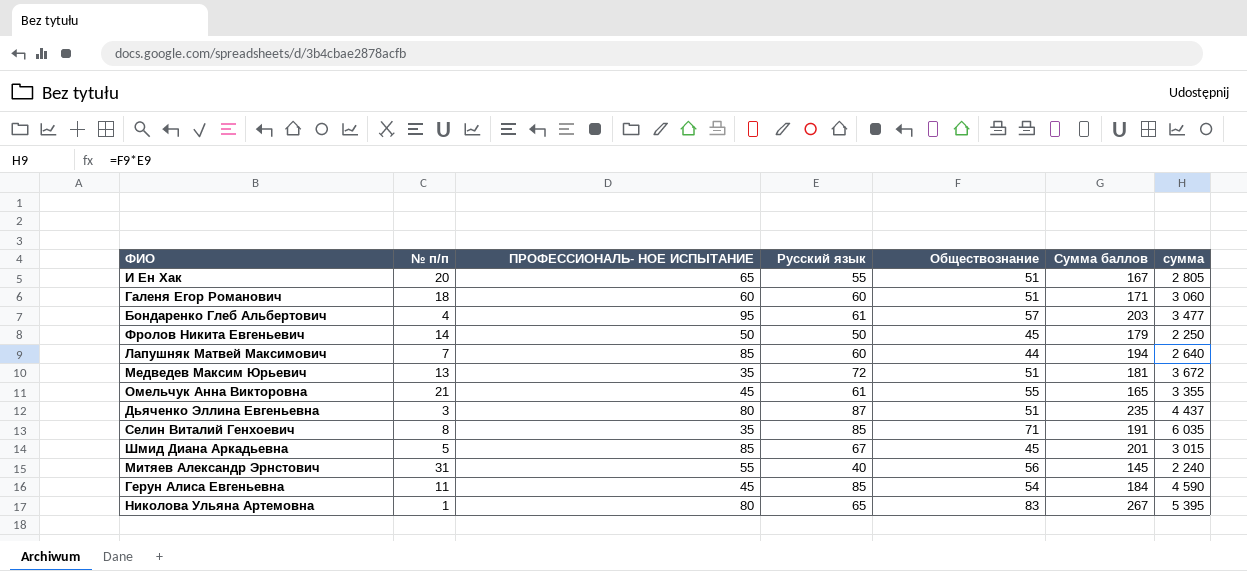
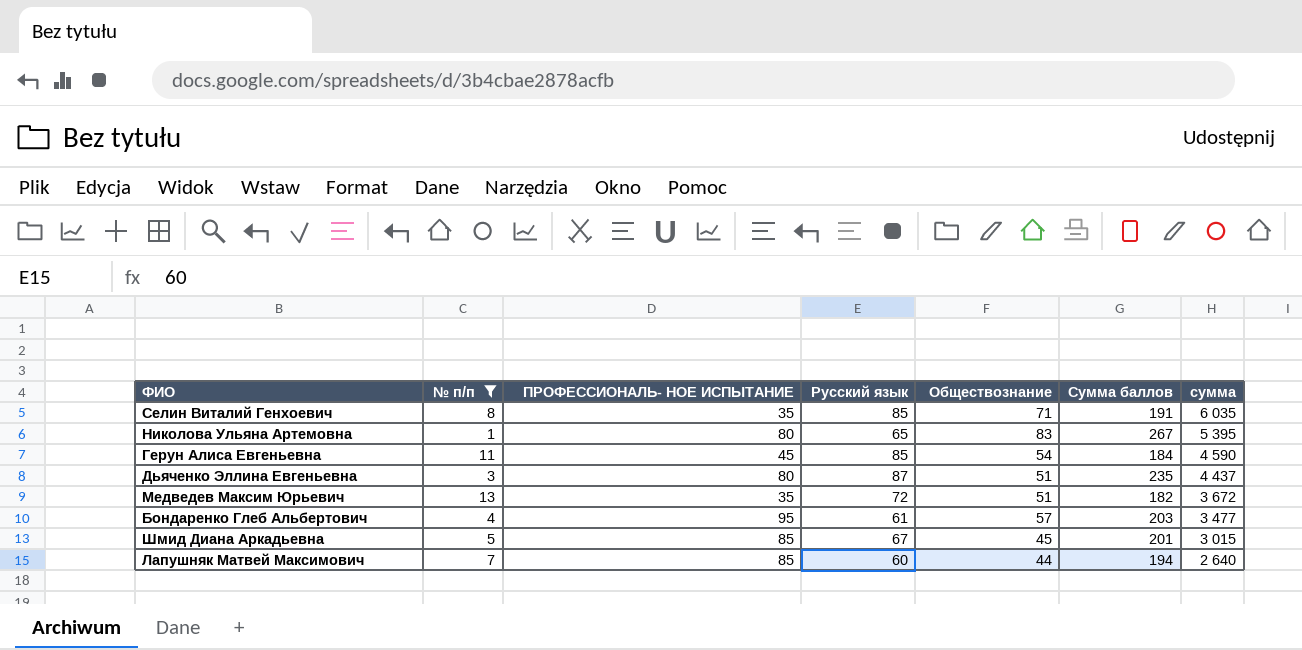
filter: none -> № п/п <= 13
row order: none -> сумма descending
Медведев Максим Юрьевич | Сумма баллов: 181 -> 182

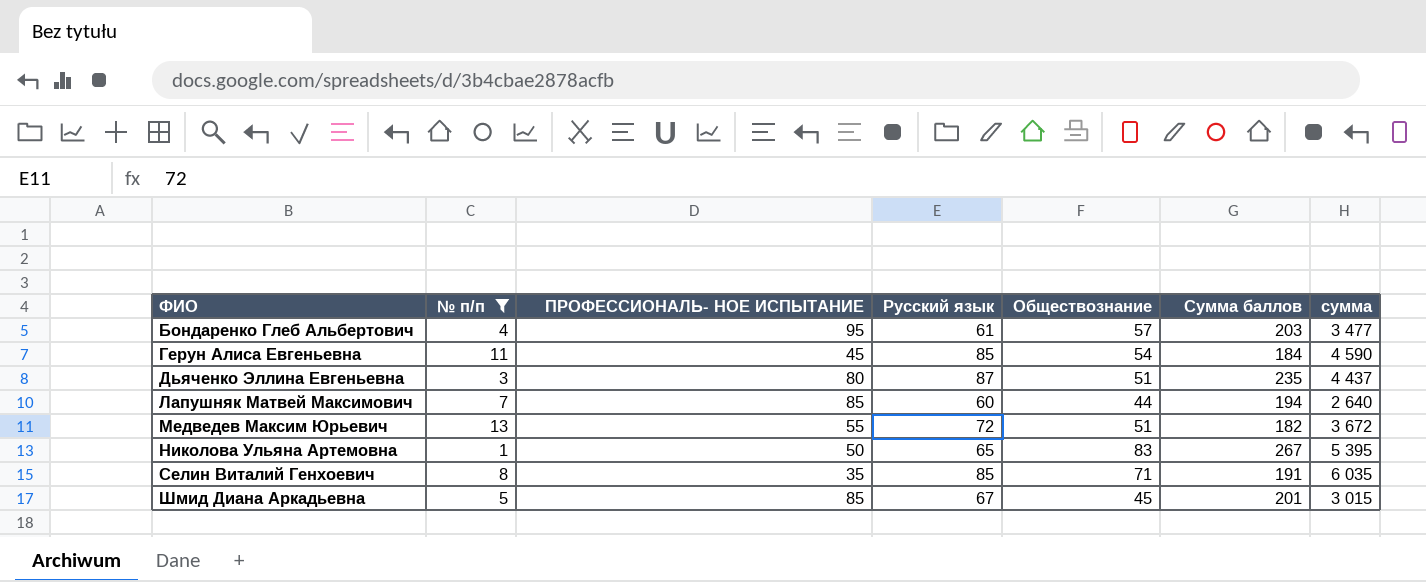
row order: сумма descending -> ФИО ascending
Медведев Максим Юрьевич | ПРОФЕССИОНАЛЬ- НОЕ ИСПЫТАНИЕ: 35 -> 55
Николова Ульяна Артемовна | ПРОФЕССИОНАЛЬ- НОЕ ИСПЫТАНИЕ: 80 -> 50

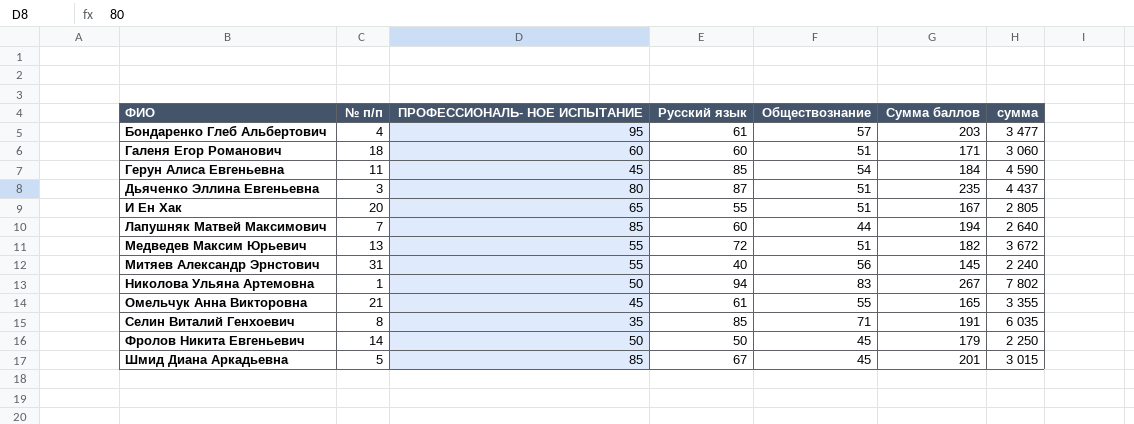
filter: № п/п <= 13 -> none
Николова Ульяна Артемовна | Русский язык: 65 -> 94
Николова Ульяна Артемовна | сумма: 5 395 -> 7 802

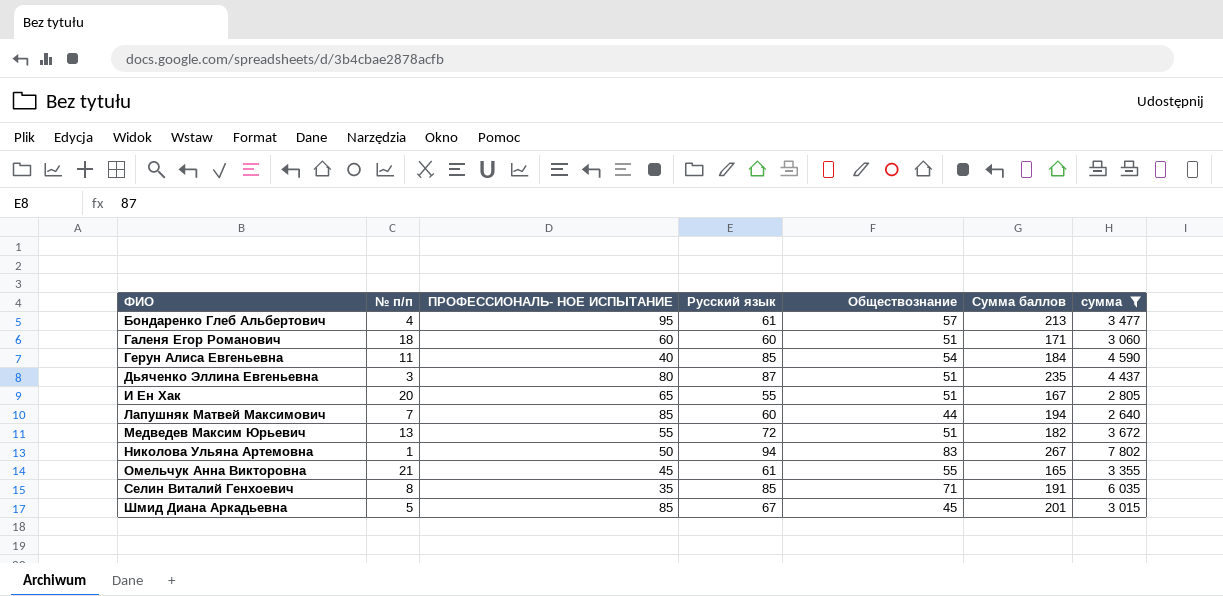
filter: none -> сумма >= 2 640
Бондаренко Глеб Альбертович | Сумма баллов: 203 -> 213
Герун Алиса Евгеньевна | ПРОФЕССИОНАЛЬ- НОЕ ИСПЫТАНИЕ: 45 -> 40

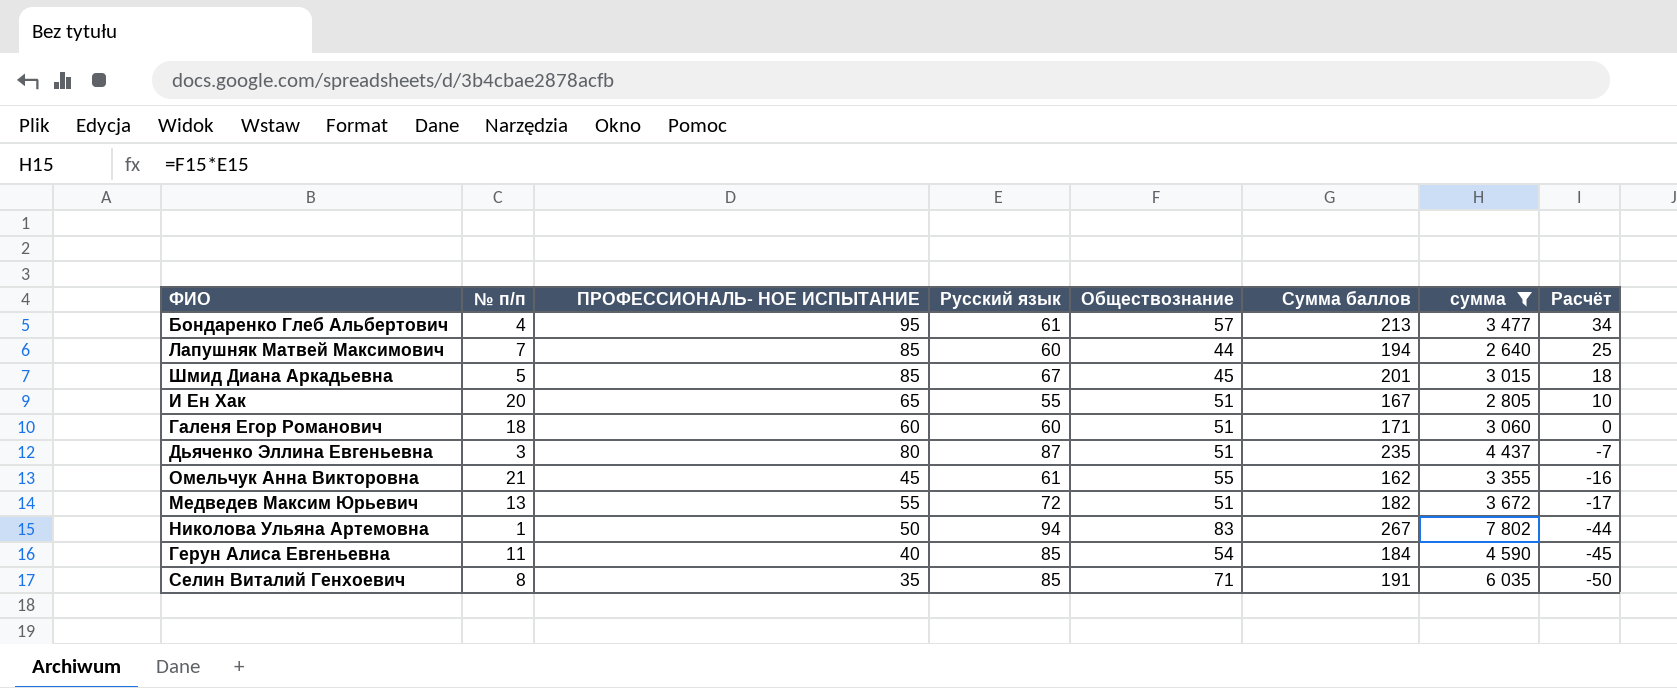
row order: ФИО ascending -> Расчёт descending
column Расчёт | formula: none -> [ПРОФЕССИОНАЛЬ- НОЕ ИСПЫТАНИЕ] - [Русский язык]
Омельчук Анна Викторовна | Сумма баллов: 165 -> 162

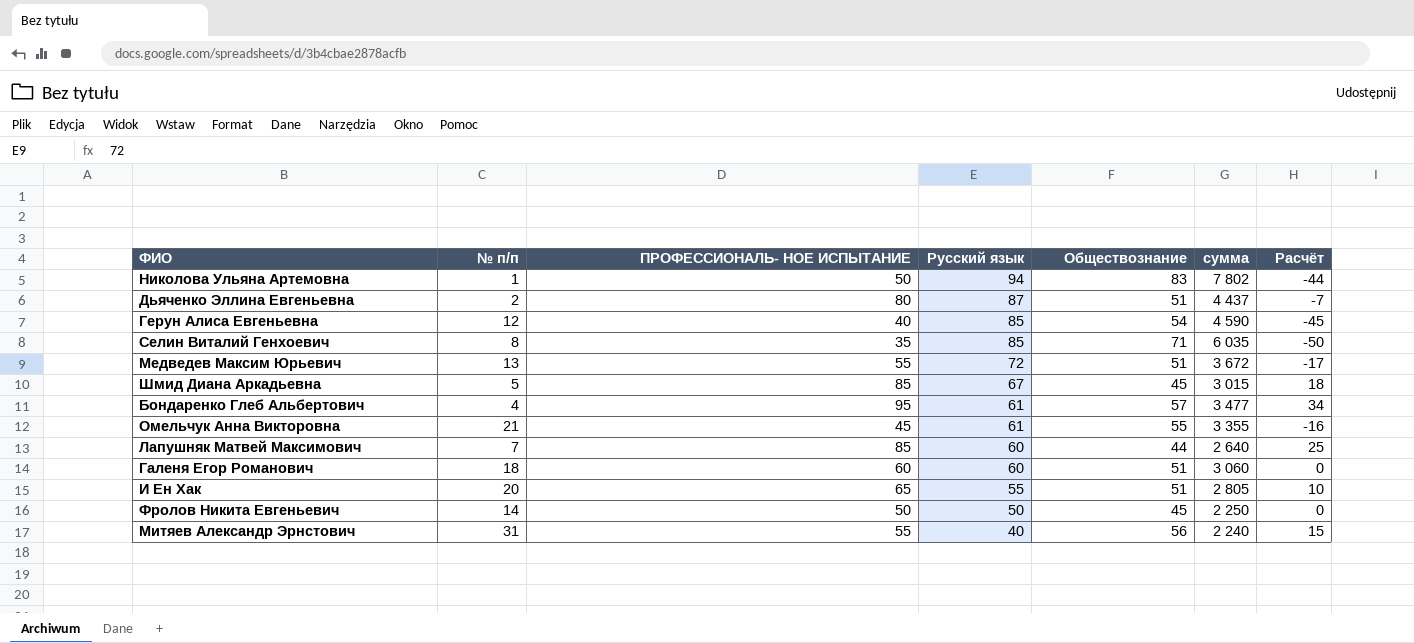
filter: сумма >= 2 640 -> none
row order: Расчёт descending -> Русский язык descending
column Сумма баллов | position: 6 -> none
Дьяченко Эллина Евгеньевна | № п/п: 3 -> 2
Герун Алиса Евгеньевна | № п/п: 11 -> 12

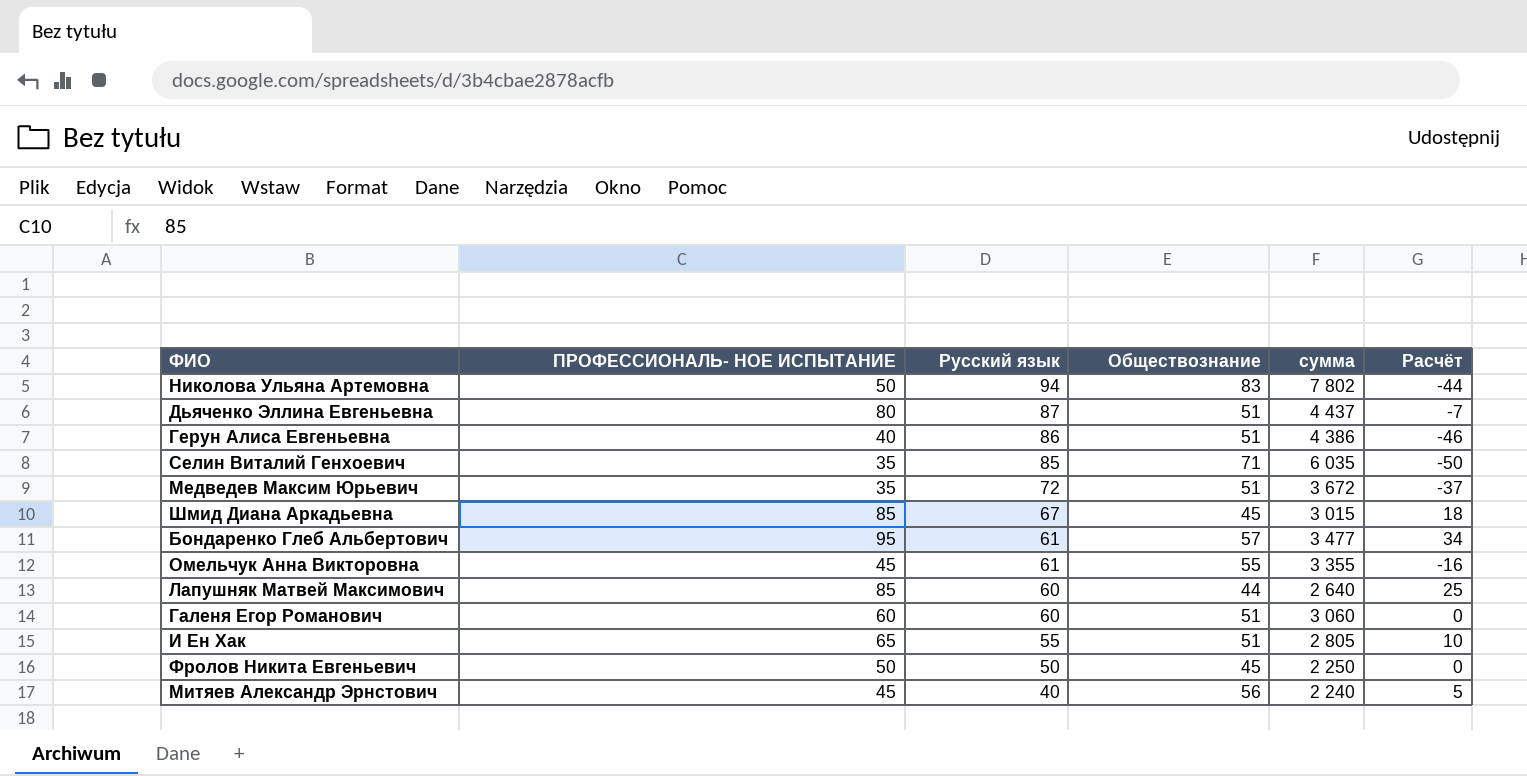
column № п/п | position: 2 -> none
Герун Алиса Евгеньевна | Русский язык: 85 -> 86
Герун Алиса Евгеньевна | Обществознание: 54 -> 51
Герун Алиса Евгеньевна | сумма: 4 590 -> 4 386
Герун Алиса Евгеньевна | Расчёт: -45 -> -46
Медведев Максим Юрьевич | ПРОФЕССИОНАЛЬ- НОЕ ИСПЫТАНИЕ: 55 -> 35
Медведев Максим Юрьевич | Расчёт: -17 -> -37
Митяев Александр Эрнстович | ПРОФЕССИОНАЛЬ- НОЕ ИСПЫТАНИЕ: 55 -> 45
Митяев Александр Эрнстович | Расчёт: 15 -> 5

